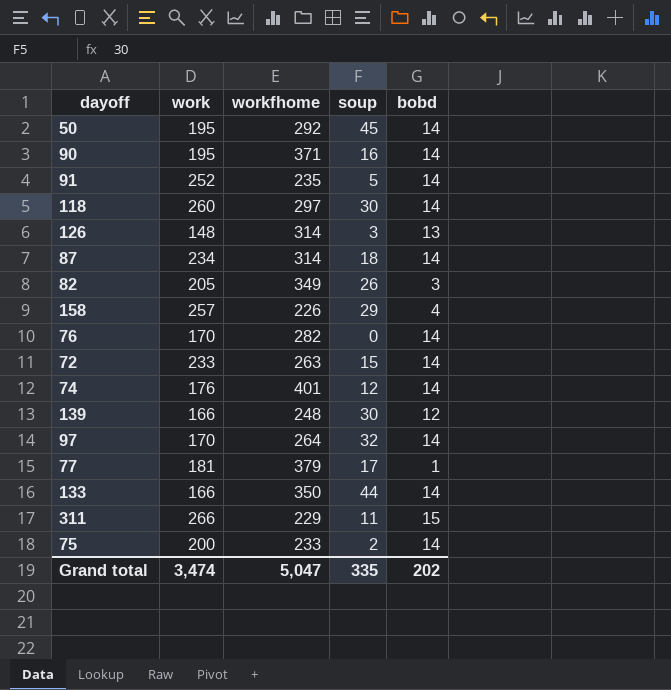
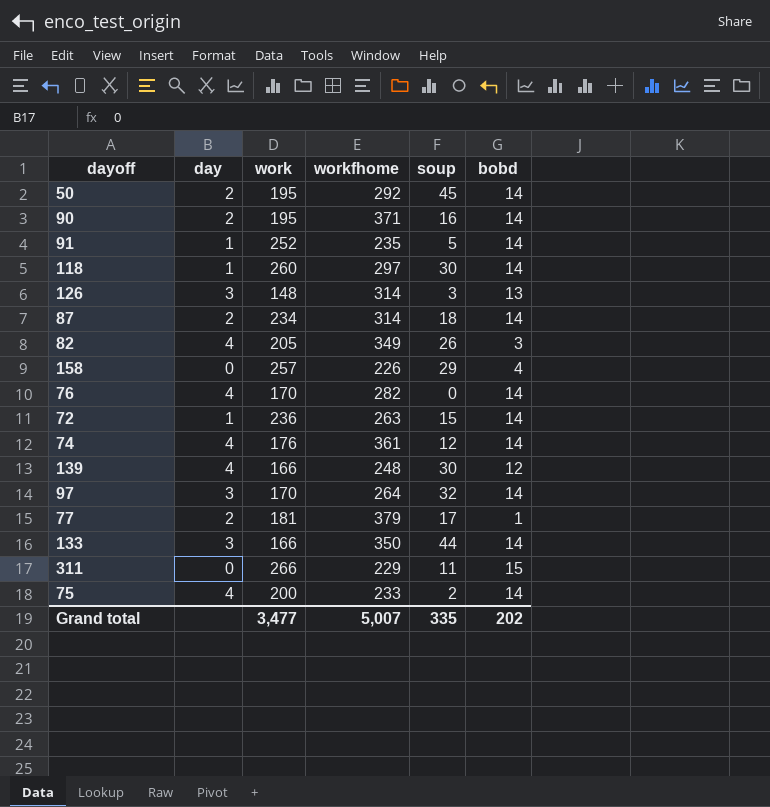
column day | position: none -> 2
72 | work: 233 -> 236
74 | workfhome: 401 -> 361
Grand total | work: 3,474 -> 3,477
Grand total | workfhome: 5,047 -> 5,007

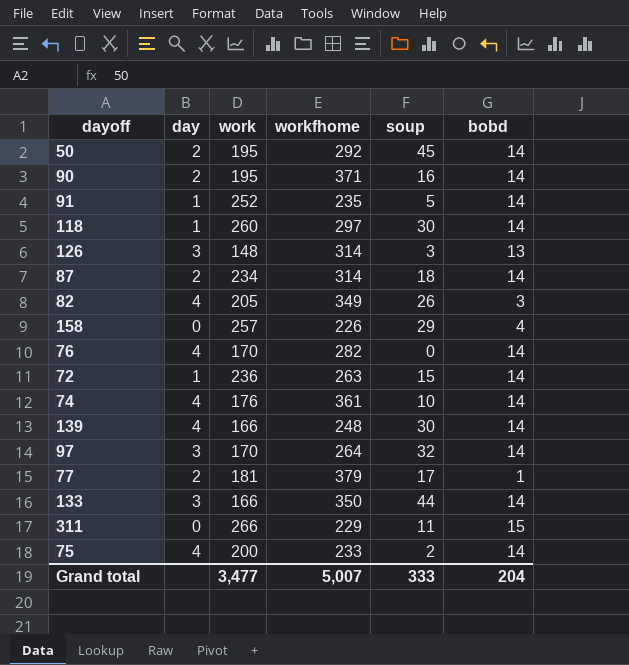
74 | soup: 12 -> 10
139 | bobd: 12 -> 14
Grand total | soup: 335 -> 333
Grand total | bobd: 202 -> 204

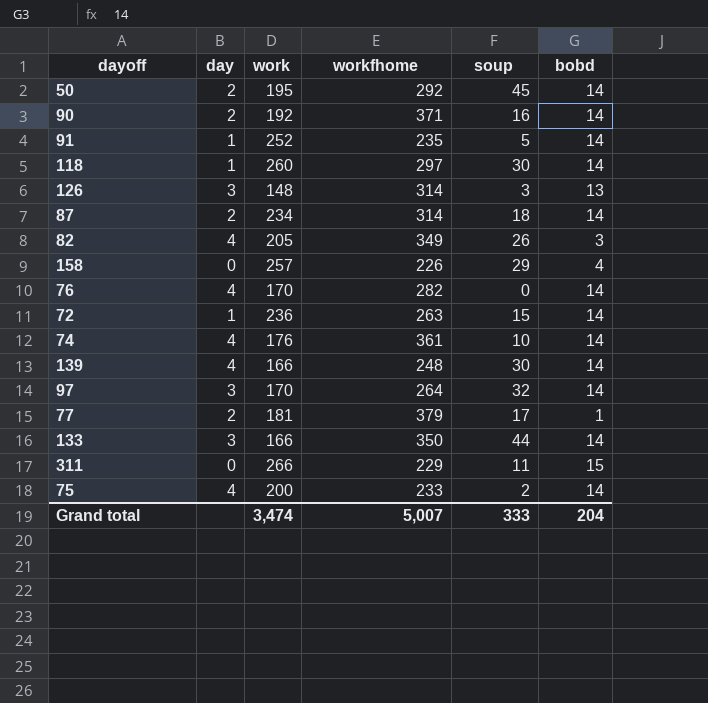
90 | work: 195 -> 192
Grand total | work: 3,477 -> 3,474

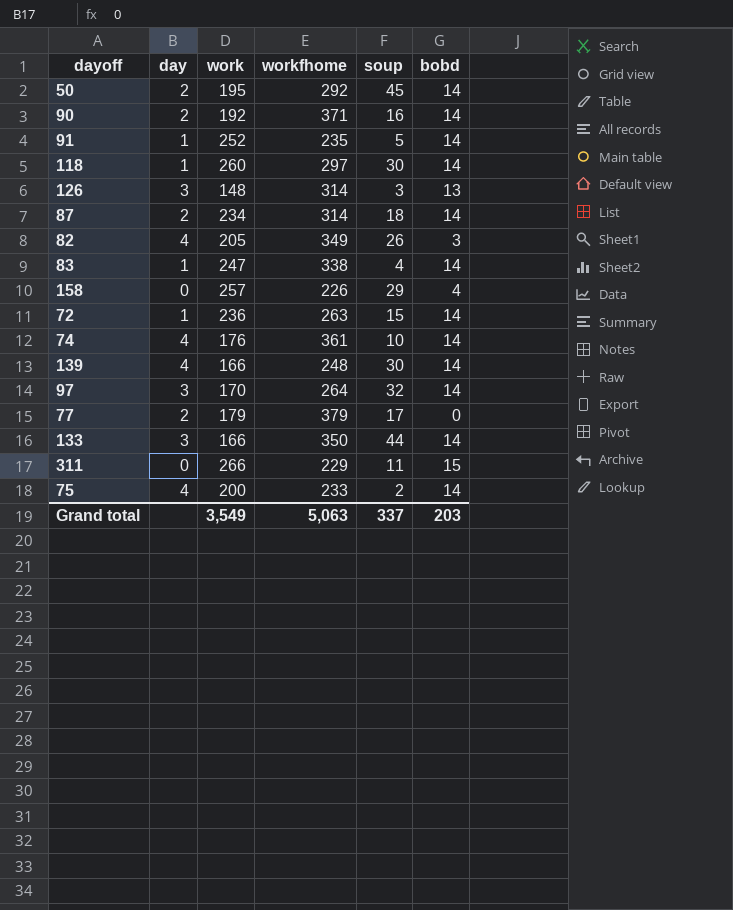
row 76: 4 | 170 | 282 | 0 | 14 -> none
row 83: none -> 1 | 247 | 338 | 4 | 14
77 | work: 181 -> 179
77 | bobd: 1 -> 0
Grand total | work: 3,474 -> 3,549
Grand total | workfhome: 5,007 -> 5,063
Grand total | soup: 333 -> 337
Grand total | bobd: 204 -> 203

